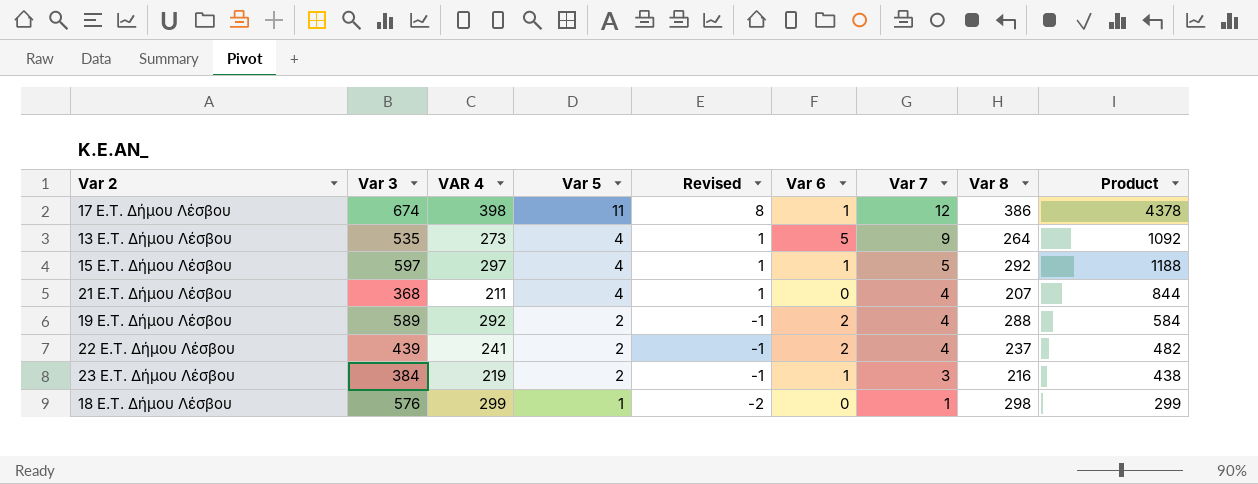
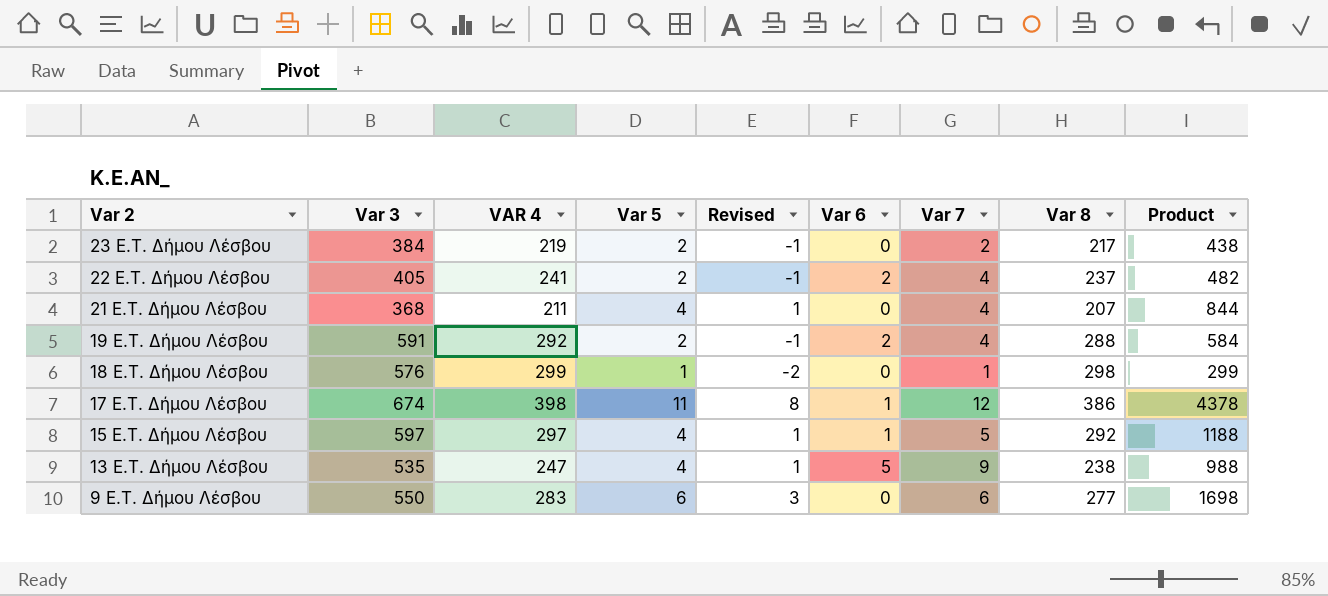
row order: Var 5 descending -> Var 2 descending
23 Ε.Τ. Δήμου Λέσβου | Var 6: 1 -> 0
23 Ε.Τ. Δήμου Λέσβου | Var 7: 3 -> 2
23 Ε.Τ. Δήμου Λέσβου | Var 8: 216 -> 217
22 Ε.Τ. Δήμου Λέσβου | Var 3: 439 -> 405
19 Ε.Τ. Δήμου Λέσβου | Var 3: 589 -> 591
13 Ε.Τ. Δήμου Λέσβου | VAR 4: 273 -> 247
13 Ε.Τ. Δήμου Λέσβου | Var 8: 264 -> 238
13 Ε.Τ. Δήμου Λέσβου | Product: 1092 -> 988
row 9 Ε.Τ. Δήμου Λέσβου: none -> 550 | 283 | 6 | 3 | 0 | 6 | 277 | 1698

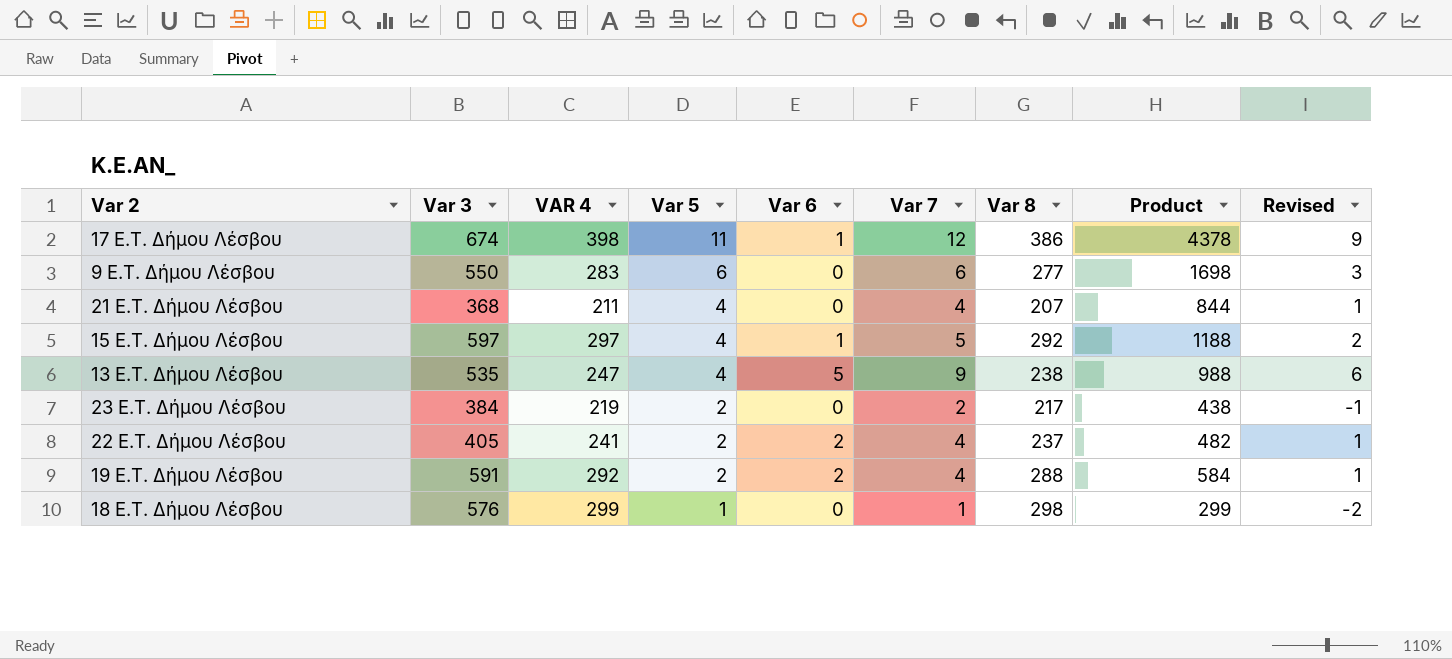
row order: Var 2 descending -> Var 5 descending
column Revised | formula: [Var 5] - 3 -> [Var 7] - 3
column Revised | position: 5 -> 9

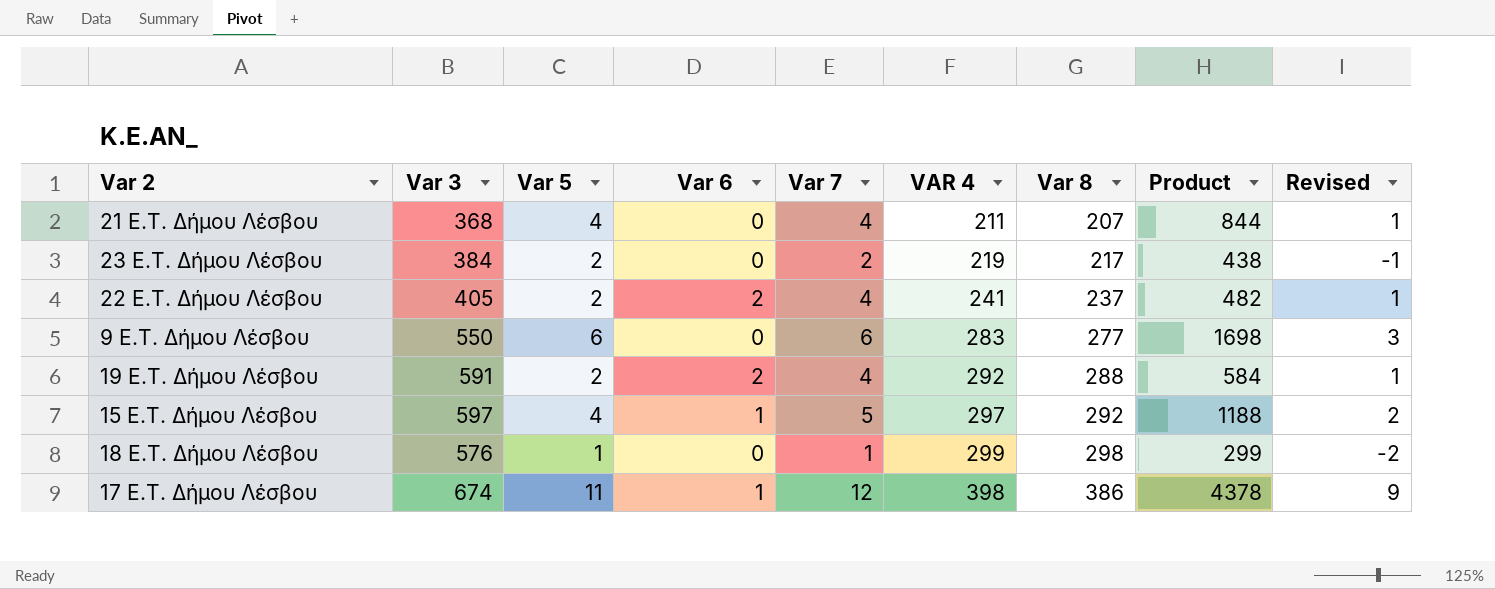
row order: Var 5 descending -> VAR 4 ascending
column VAR 4 | position: 3 -> 6
row 13 Ε.Τ. Δήμου Λέσβου: 535 | 247 | 4 | 5 | 9 | 238 | 988 | 6 -> none

